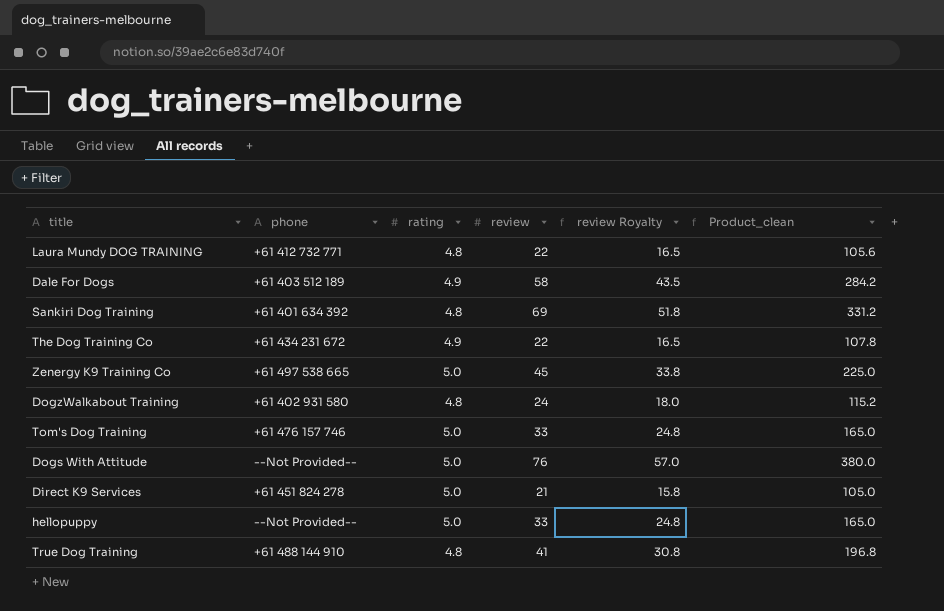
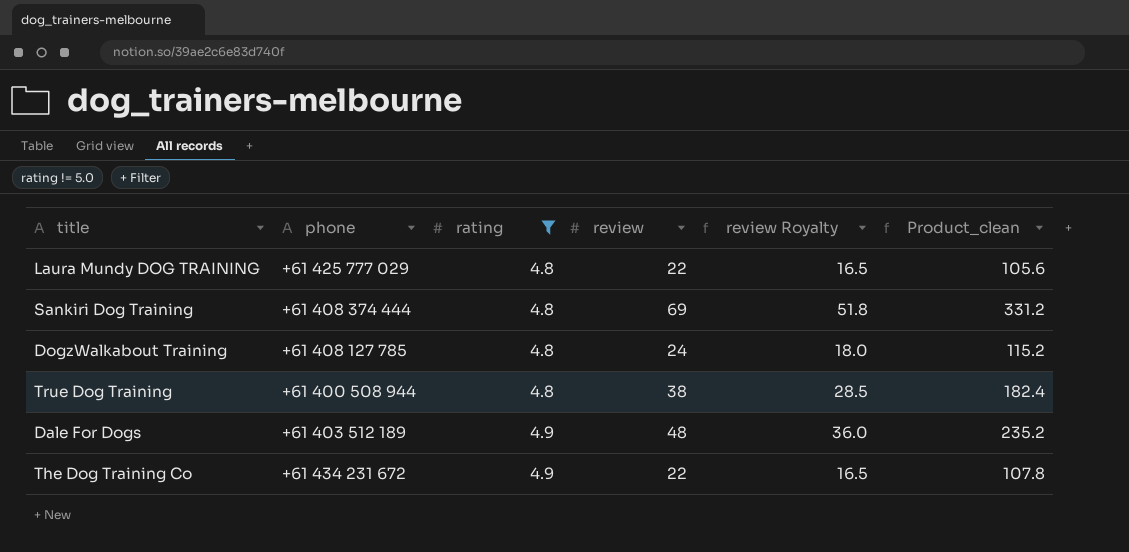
filter: none -> rating != 5.0
row order: none -> rating ascending
Laura Mundy DOG TRAINING | phone: +61 412 732 771 -> +61 425 777 029
Sankiri Dog Training | phone: +61 401 634 392 -> +61 408 374 444
DogzWalkabout Training | phone: +61 402 931 580 -> +61 408 127 785
True Dog Training | phone: +61 488 144 910 -> +61 400 508 944
True Dog Training | review: 41 -> 38
True Dog Training | review Royalty: 30.8 -> 28.5
True Dog Training | Product_clean: 196.8 -> 182.4
Dale For Dogs | review: 58 -> 48
Dale For Dogs | review Royalty: 43.5 -> 36.0
Dale For Dogs | Product_clean: 284.2 -> 235.2

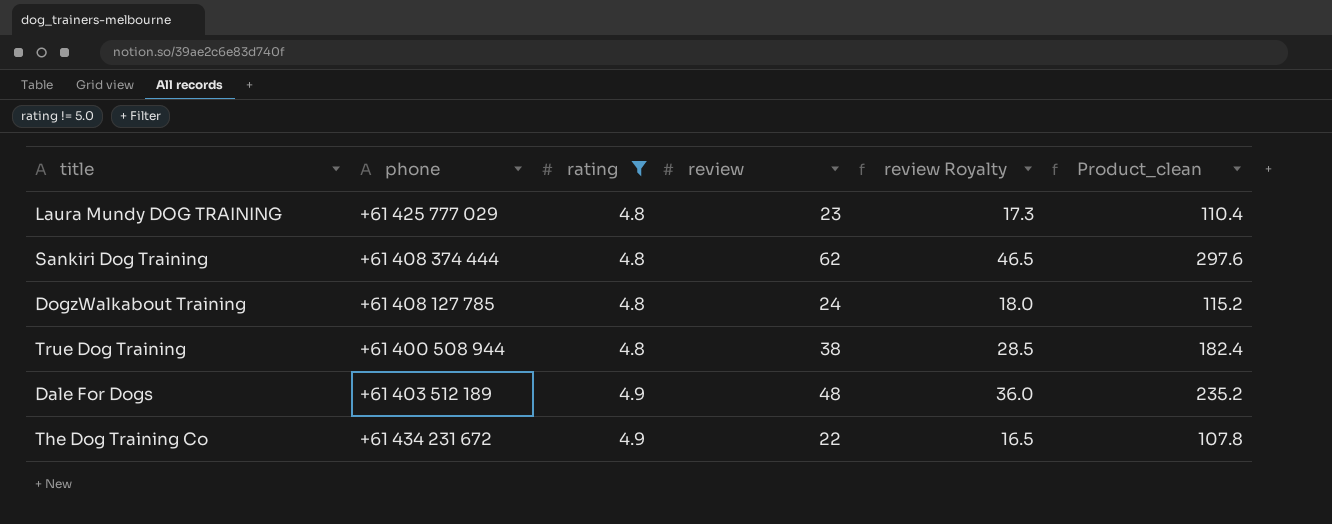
Laura Mundy DOG TRAINING | review: 22 -> 23
Laura Mundy DOG TRAINING | review Royalty: 16.5 -> 17.3
Laura Mundy DOG TRAINING | Product_clean: 105.6 -> 110.4
Sankiri Dog Training | review: 69 -> 62
Sankiri Dog Training | review Royalty: 51.8 -> 46.5
Sankiri Dog Training | Product_clean: 331.2 -> 297.6

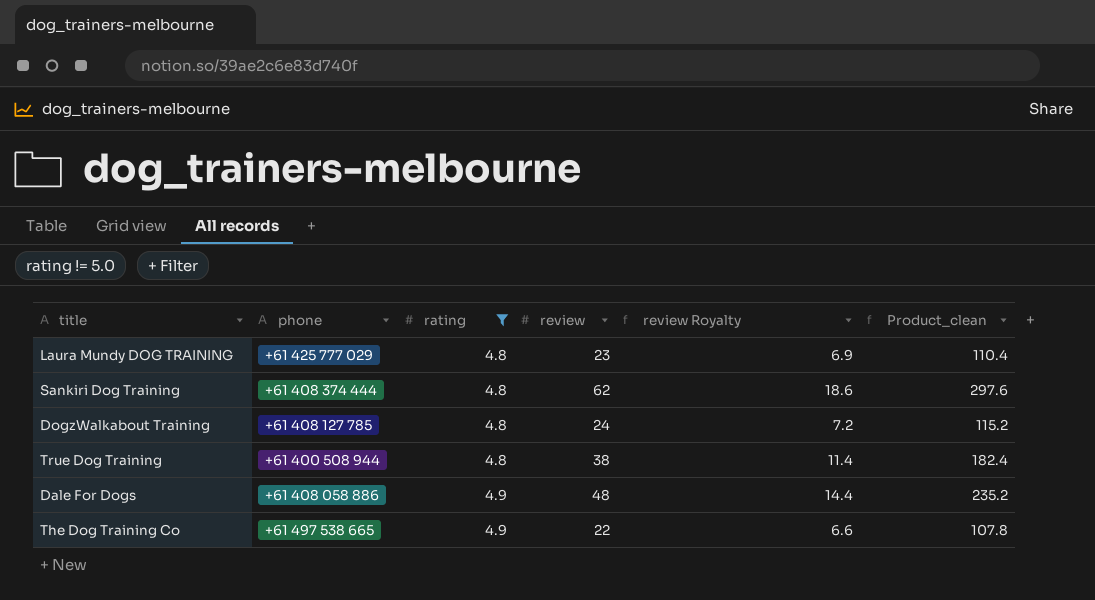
column review Royalty | formula: [review] * 0.75 -> [review] * 0.3
Dale For Dogs | phone: +61 403 512 189 -> +61 408 058 886
The Dog Training Co | phone: +61 434 231 672 -> +61 497 538 665

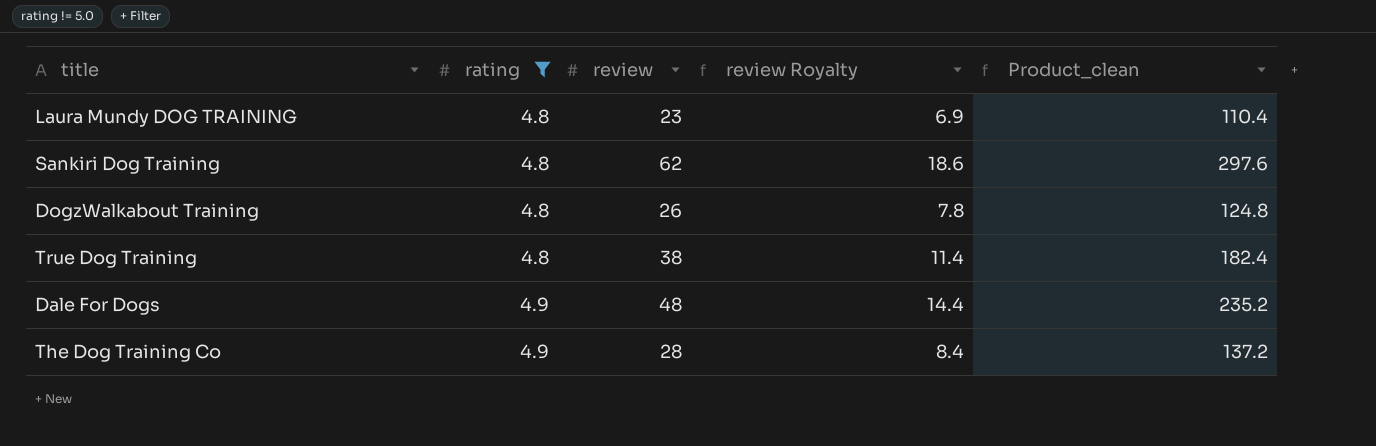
column phone | position: 2 -> none
DogzWalkabout Training | review: 24 -> 26
DogzWalkabout Training | review Royalty: 7.2 -> 7.8
DogzWalkabout Training | Product_clean: 115.2 -> 124.8
The Dog Training Co | review: 22 -> 28
The Dog Training Co | review Royalty: 6.6 -> 8.4
The Dog Training Co | Product_clean: 107.8 -> 137.2

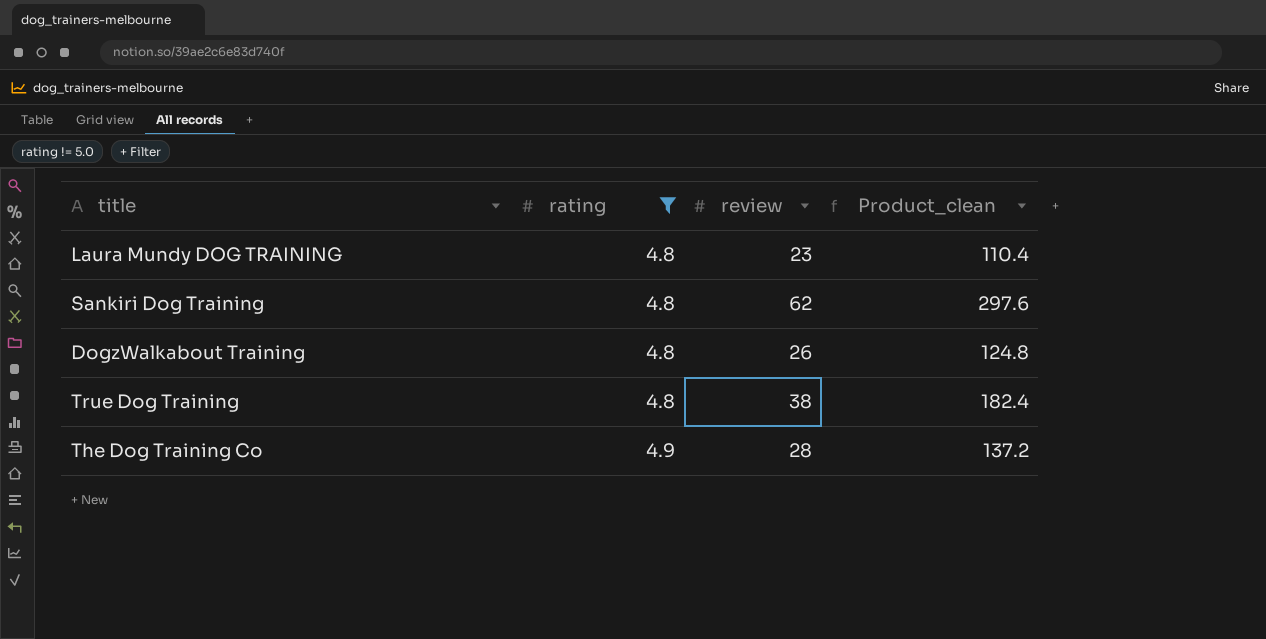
column review Royalty | formula: [review] * 0.3 -> none
row Dale For Dogs: 4.9 | 48 | 14.4 | 235.2 -> none

